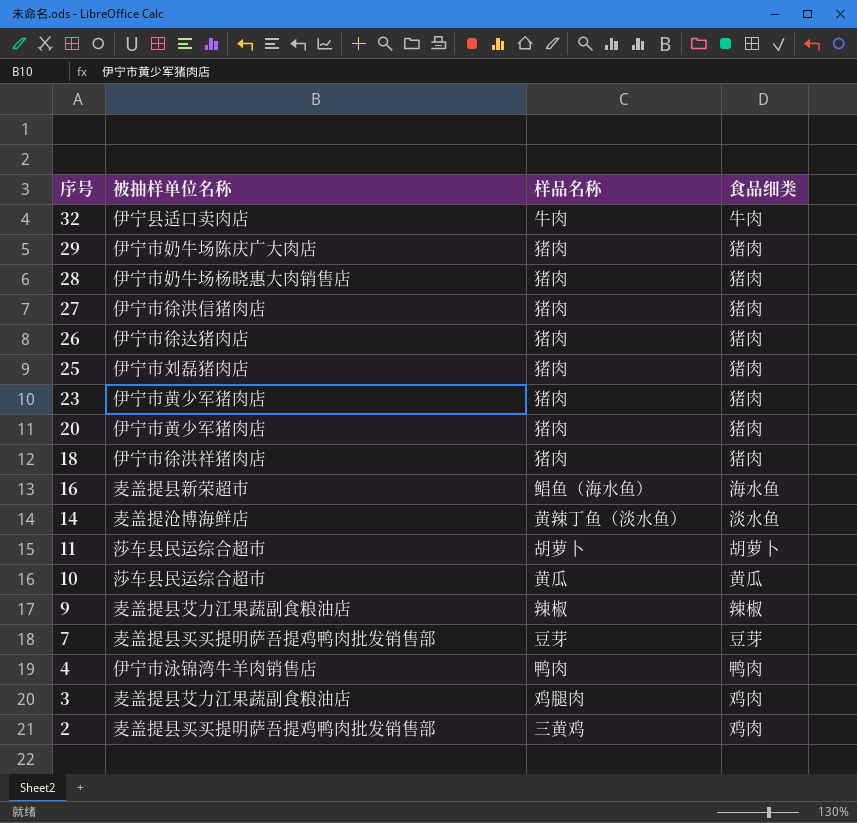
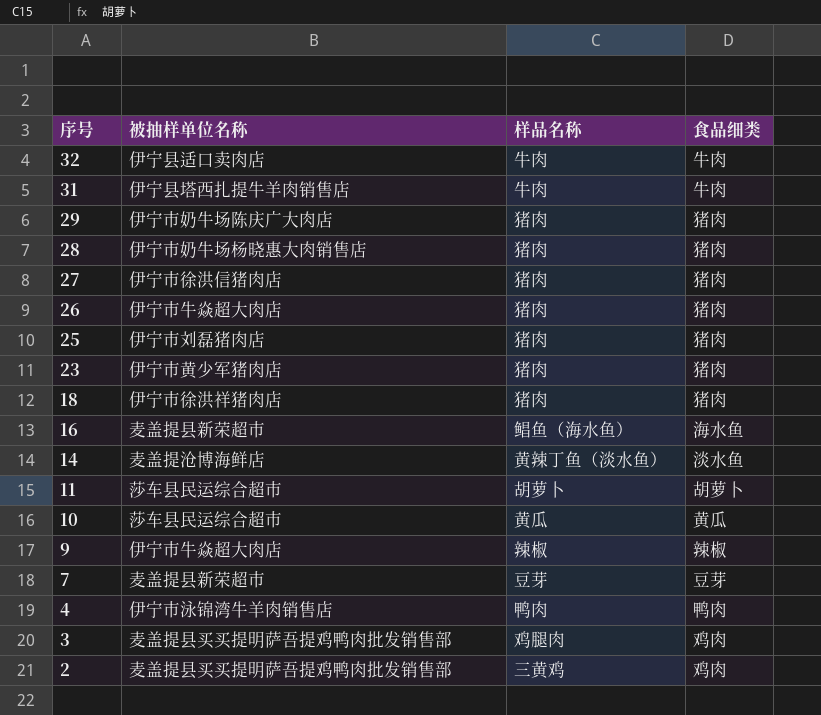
row 20: 伊宁市黄少军猪肉店 | 猪肉 | 猪肉 -> none
row 31: none -> 伊宁县塔西扎提牛羊肉销售店 | 牛肉 | 牛肉
26 | 被抽样单位名称: 伊宁市徐达猪肉店 -> 伊宁市牛焱超大肉店
9 | 被抽样单位名称: 麦盖提县艾力江果蔬副食粮油店 -> 伊宁市牛焱超大肉店
7 | 被抽样单位名称: 麦盖提县买买提明萨吾提鸡鸭肉批发销售部 -> 麦盖提县新荣超市
3 | 被抽样单位名称: 麦盖提县艾力江果蔬副食粮油店 -> 麦盖提县买买提明萨吾提鸡鸭肉批发销售部

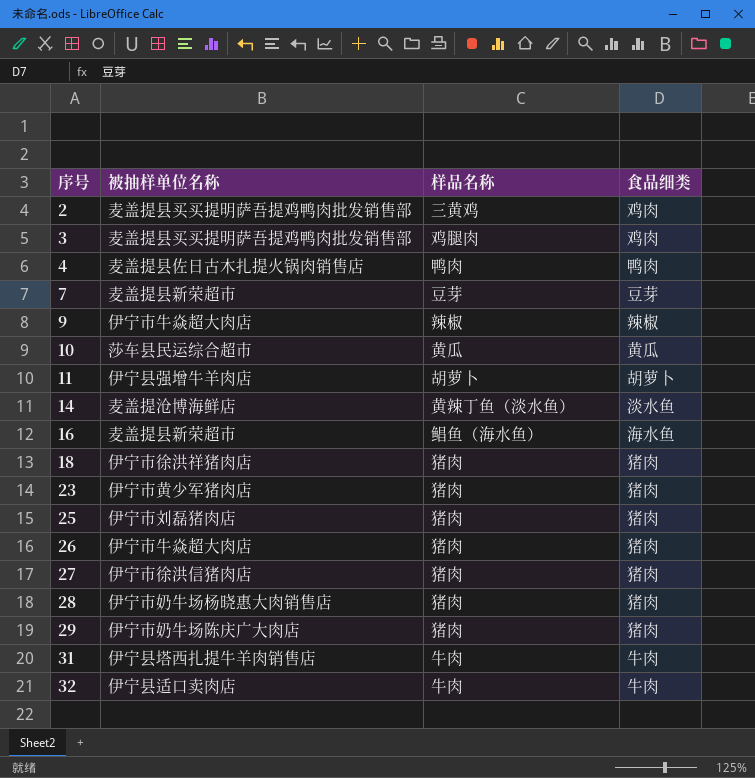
row order: 序号 descending -> 序号 ascending
4 | 被抽样单位名称: 伊宁市泳锦湾牛羊肉销售店 -> 麦盖提县佐日古木扎提火锅肉销售店
11 | 被抽样单位名称: 莎车县民运综合超市 -> 伊宁县强增牛羊肉店

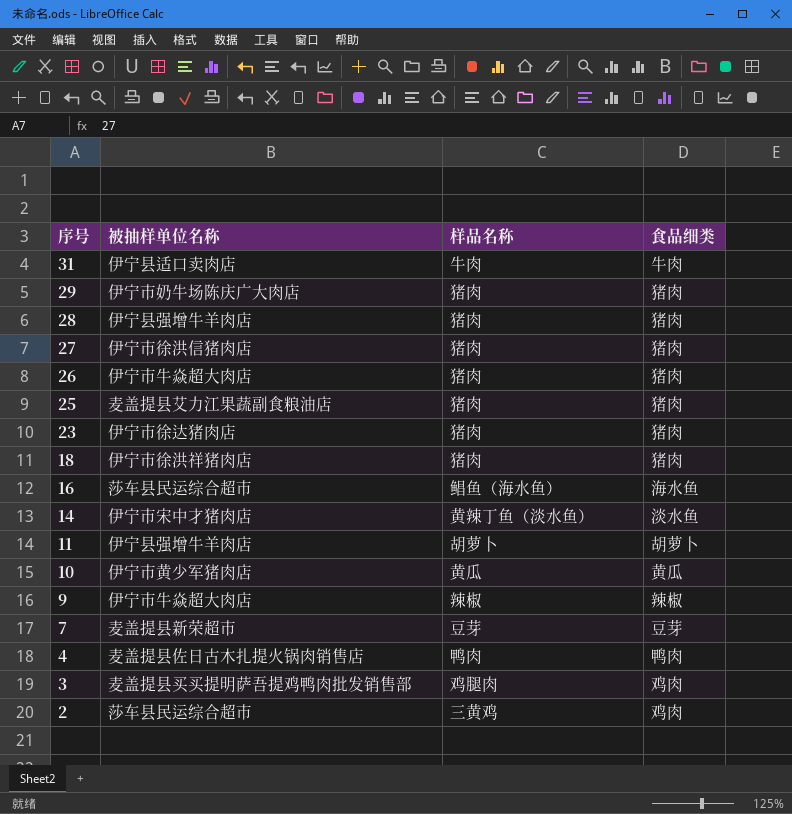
row order: 序号 ascending -> 序号 descending
row 32: 伊宁县适口卖肉店 | 牛肉 | 牛肉 -> none
31 | 被抽样单位名称: 伊宁县塔西扎提牛羊肉销售店 -> 伊宁县适口卖肉店
28 | 被抽样单位名称: 伊宁市奶牛场杨晓惠大肉销售店 -> 伊宁县强增牛羊肉店
25 | 被抽样单位名称: 伊宁市刘磊猪肉店 -> 麦盖提县艾力江果蔬副食粮油店
23 | 被抽样单位名称: 伊宁市黄少军猪肉店 -> 伊宁市徐达猪肉店
16 | 被抽样单位名称: 麦盖提县新荣超市 -> 莎车县民运综合超市
14 | 被抽样单位名称: 麦盖提沧博海鲜店 -> 伊宁市宋中才猪肉店
10 | 被抽样单位名称: 莎车县民运综合超市 -> 伊宁市黄少军猪肉店
2 | 被抽样单位名称: 麦盖提县买买提明萨吾提鸡鸭肉批发销售部 -> 莎车县民运综合超市

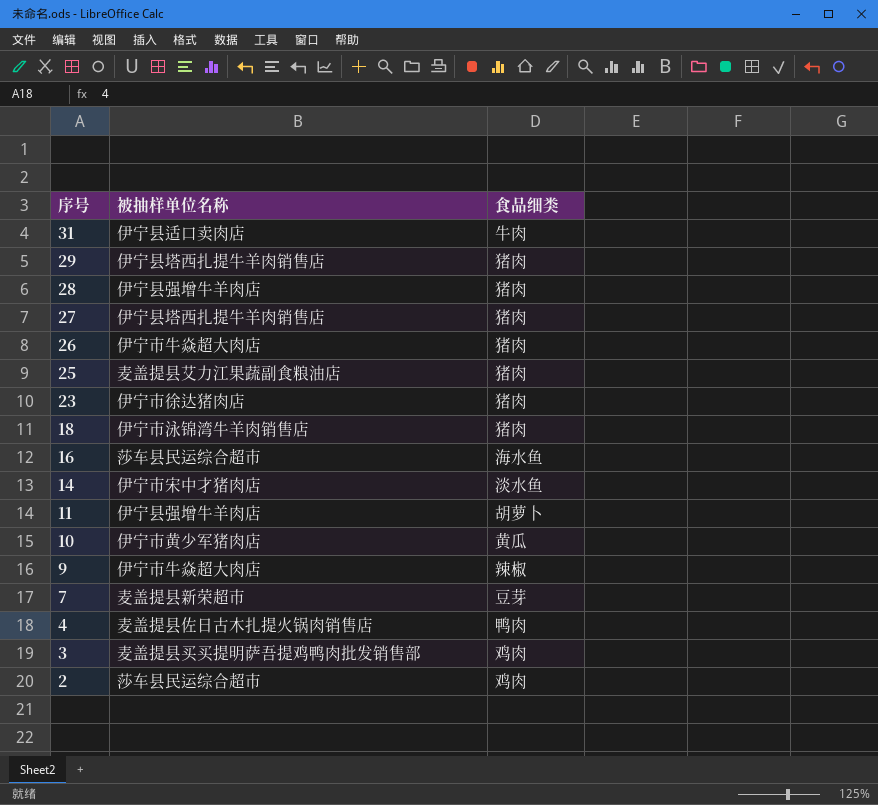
column 样品名称 | position: 3 -> none
29 | 被抽样单位名称: 伊宁市奶牛场陈庆广大肉店 -> 伊宁县塔西扎提牛羊肉销售店
27 | 被抽样单位名称: 伊宁市徐洪信猪肉店 -> 伊宁县塔西扎提牛羊肉销售店
18 | 被抽样单位名称: 伊宁市徐洪祥猪肉店 -> 伊宁市泳锦湾牛羊肉销售店

